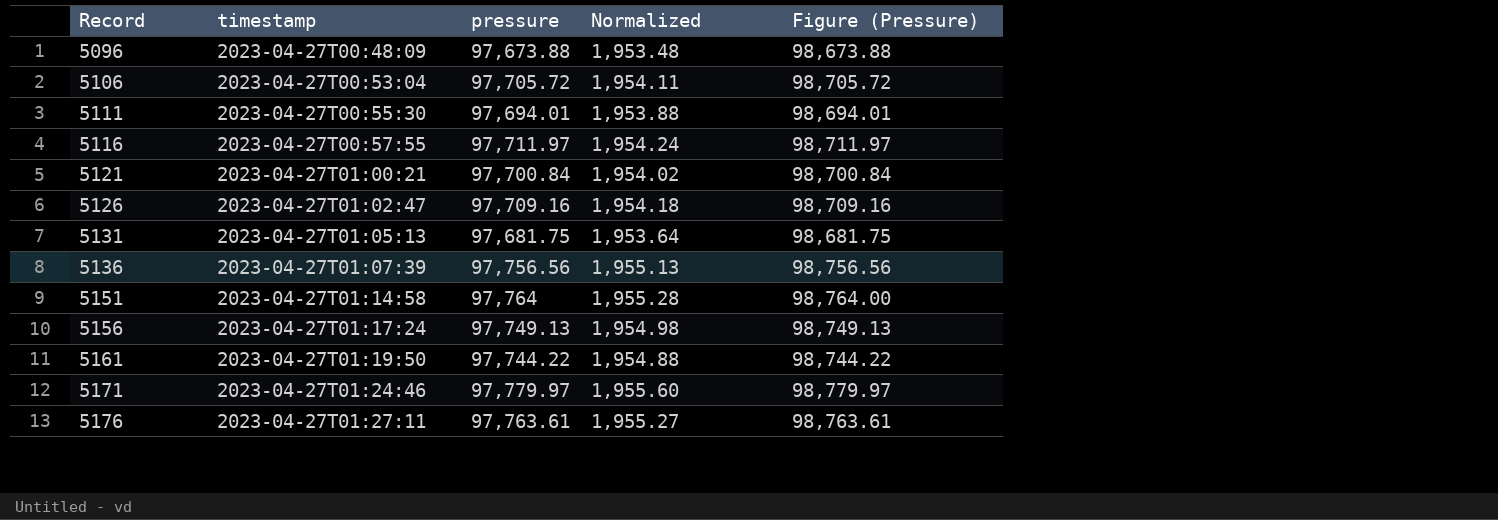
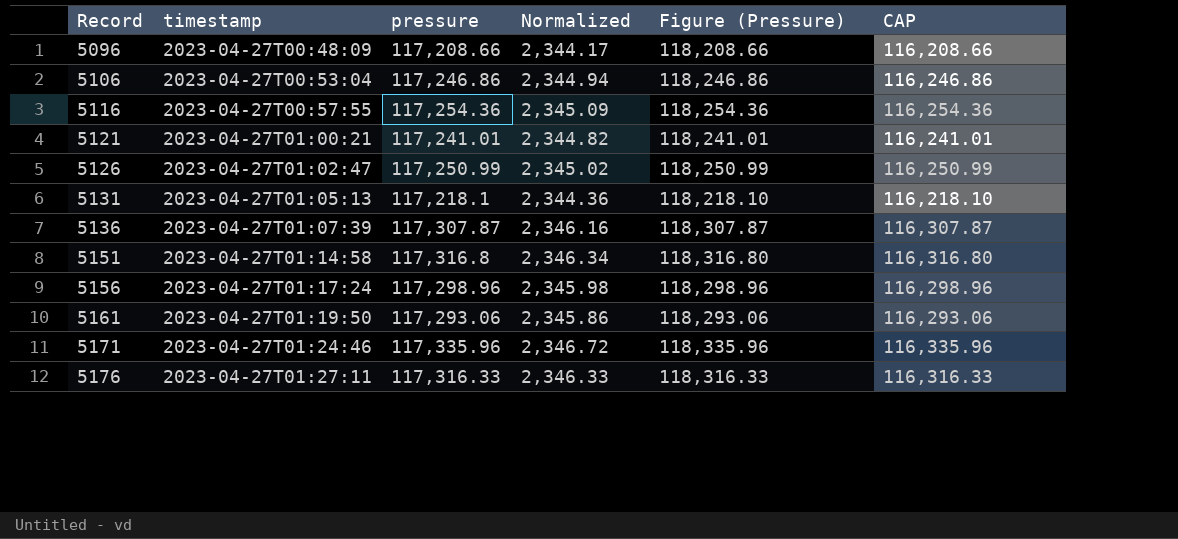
column CAP | formula: none -> [pressure] - 1000
row 5111: 2023-04-27T00:55:30 | 97,694.01 | 1,953.88 | 98,694.01 -> none
5096 | pressure: 97,673.88 -> 117,208.66
5096 | Normalized: 1,953.48 -> 2,344.17
5096 | Figure (Pressure): 98,673.88 -> 118,208.66
5106 | pressure: 97,705.72 -> 117,246.86
5106 | Normalized: 1,954.11 -> 2,344.94
5106 | Figure (Pressure): 98,705.72 -> 118,246.86
5116 | pressure: 97,711.97 -> 117,254.36
5116 | Normalized: 1,954.24 -> 2,345.09
5116 | Figure (Pressure): 98,711.97 -> 118,254.36
5121 | pressure: 97,700.84 -> 117,241.01
5121 | Normalized: 1,954.02 -> 2,344.82
5121 | Figure (Pressure): 98,700.84 -> 118,241.01
5126 | pressure: 97,709.16 -> 117,250.99
5126 | Normalized: 1,954.18 -> 2,345.02
5126 | Figure (Pressure): 98,709.16 -> 118,250.99
5131 | pressure: 97,681.75 -> 117,218.1
5131 | Normalized: 1,953.64 -> 2,344.36
5131 | Figure (Pressure): 98,681.75 -> 118,218.10
5136 | pressure: 97,756.56 -> 117,307.87
5136 | Normalized: 1,955.13 -> 2,346.16
5136 | Figure (Pressure): 98,756.56 -> 118,307.87
5151 | pressure: 97,764 -> 117,316.8
5151 | Normalized: 1,955.28 -> 2,346.34
5151 | Figure (Pressure): 98,764.00 -> 118,316.80
5156 | pressure: 97,749.13 -> 117,298.96
5156 | Normalized: 1,954.98 -> 2,345.98
5156 | Figure (Pressure): 98,749.13 -> 118,298.96
5161 | pressure: 97,744.22 -> 117,293.06
5161 | Normalized: 1,954.88 -> 2,345.86
5161 | Figure (Pressure): 98,744.22 -> 118,293.06
5171 | pressure: 97,779.97 -> 117,335.96
5171 | Normalized: 1,955.60 -> 2,346.72
5171 | Figure (Pressure): 98,779.97 -> 118,335.96
5176 | pressure: 97,763.61 -> 117,316.33
5176 | Normalized: 1,955.27 -> 2,346.33
5176 | Figure (Pressure): 98,763.61 -> 118,316.33

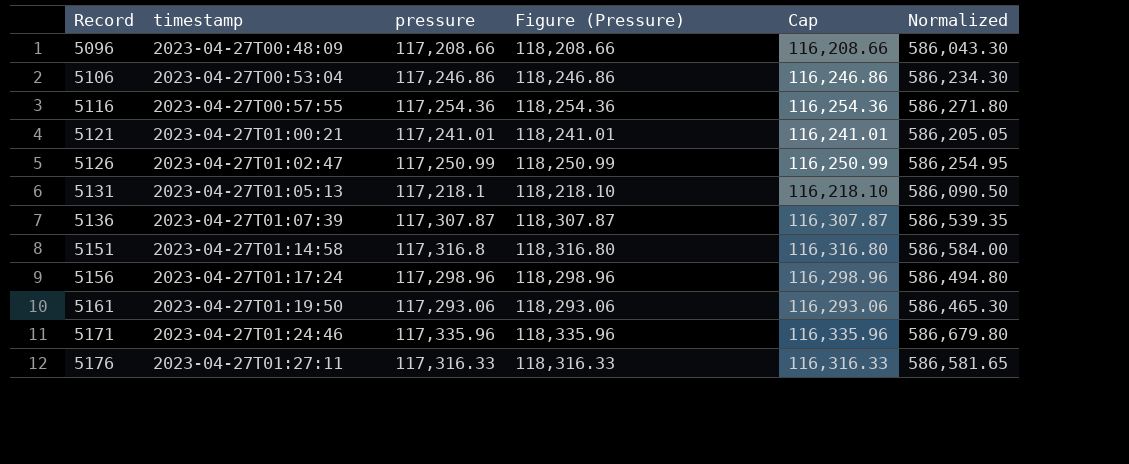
column name: CAP -> Cap
column Normalized | formula: [pressure] * 0.02 -> [pressure] * 5
column Normalized | position: 4 -> 6

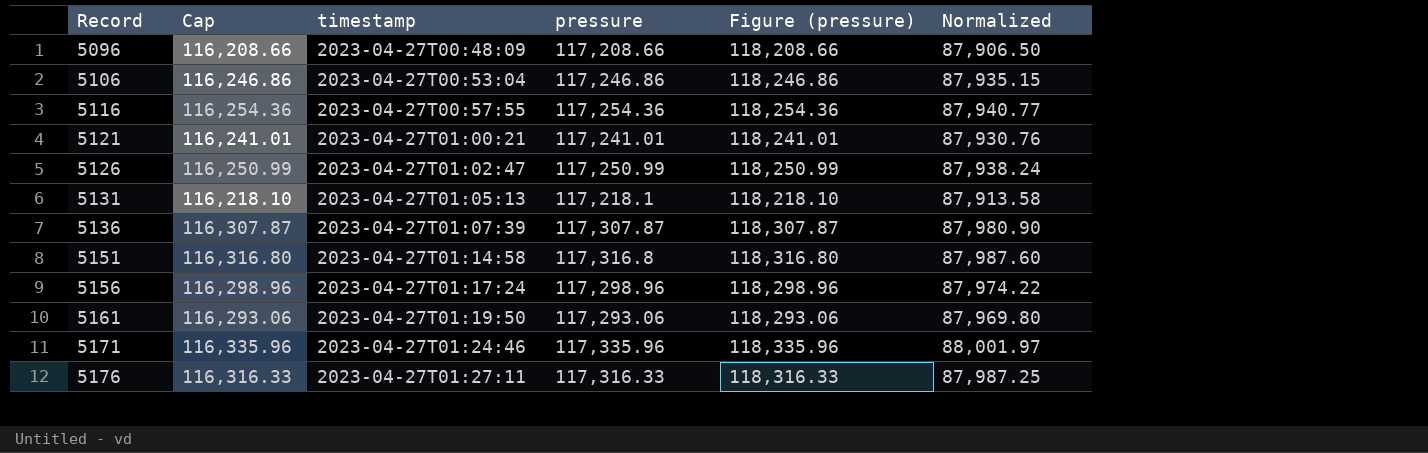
column Cap | position: 5 -> 2
column name: Figure (Pressure) -> Figure (pressure)
column Normalized | formula: [pressure] * 5 -> [pressure] * 0.75

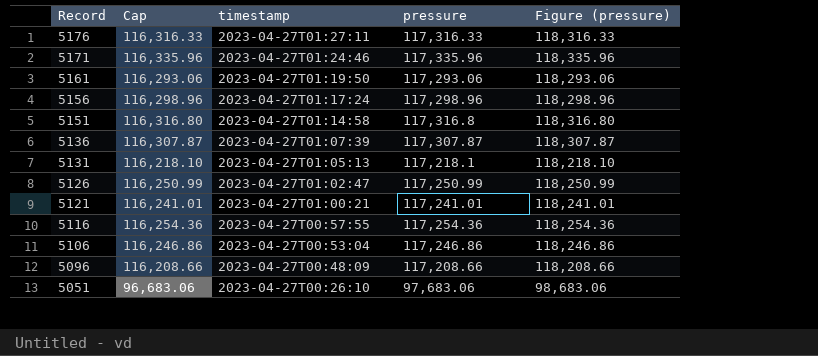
row order: Record ascending -> Record descending
column Normalized | formula: [pressure] * 0.75 -> none
row 5051: none -> 96,683.06 | 2023-04-27T00:26:10 | 97,683.06 | 98,683.06

